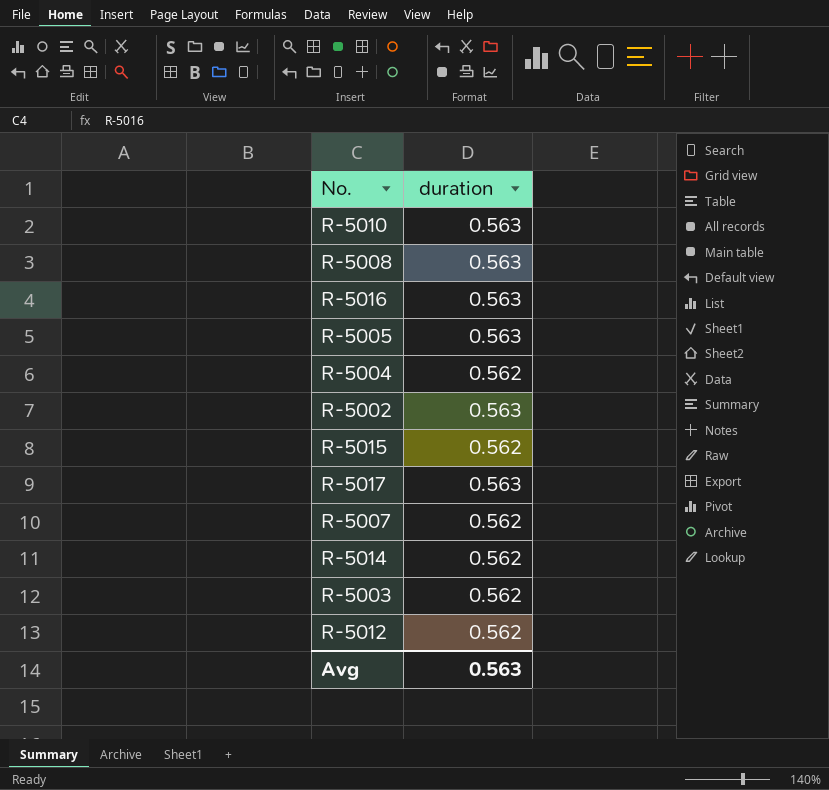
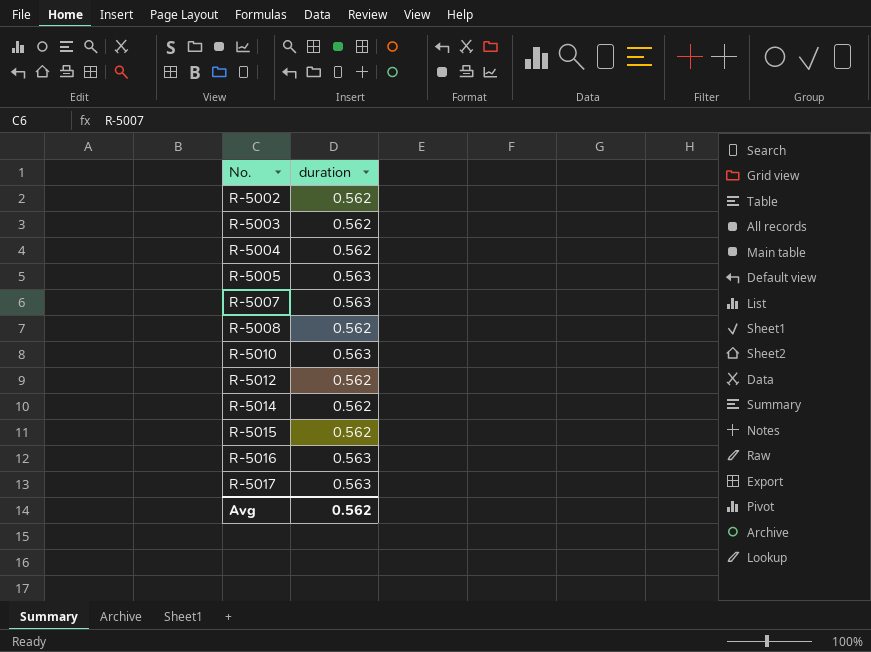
row order: none -> No. ascending
R-5002 | duration: 0.563 -> 0.562
R-5007 | duration: 0.562 -> 0.563
R-5008 | duration: 0.563 -> 0.562
Avg | duration: 0.563 -> 0.562

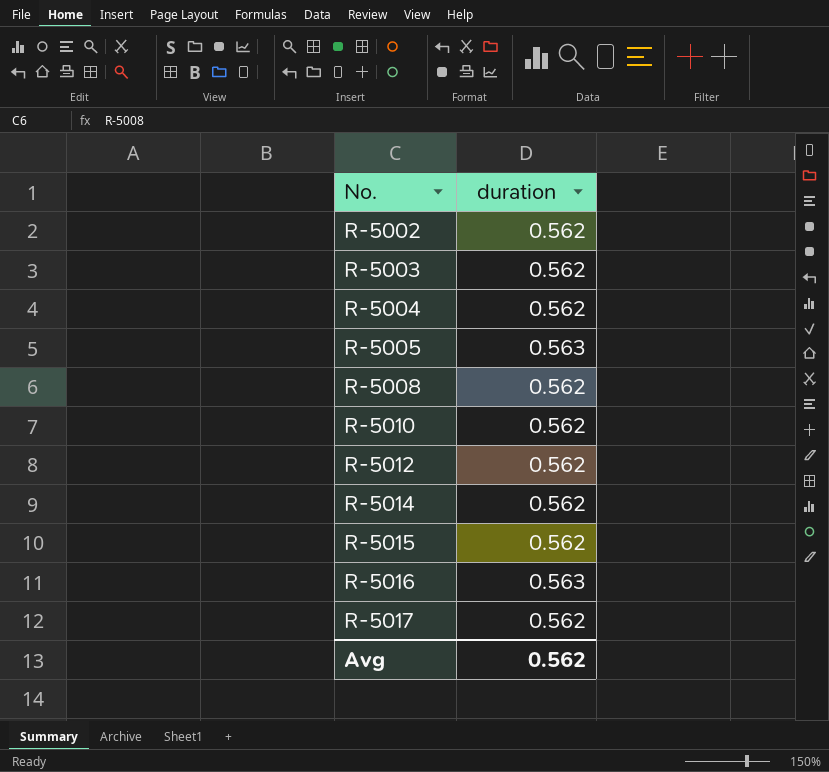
row R-5007: 0.563 -> none
R-5010 | duration: 0.563 -> 0.562
R-5017 | duration: 0.563 -> 0.562

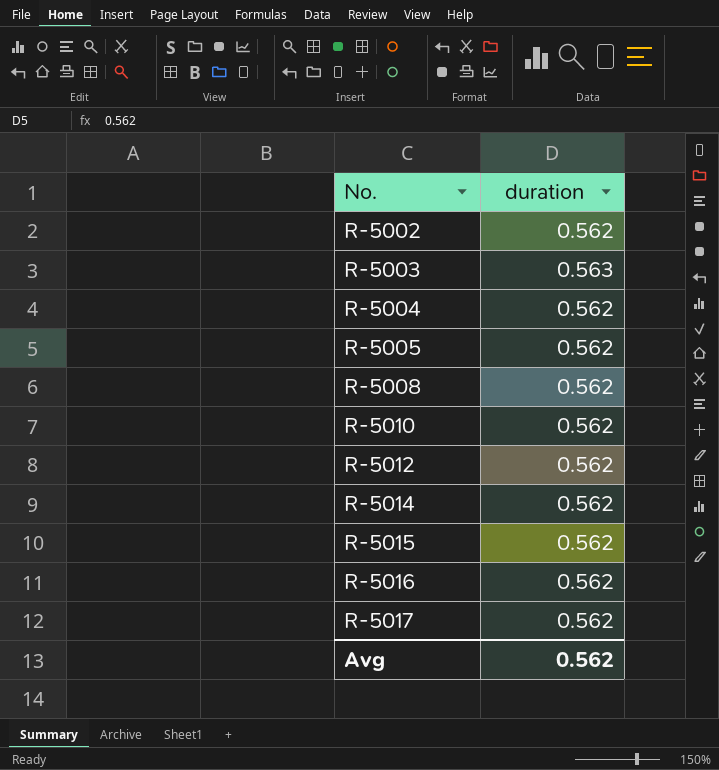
R-5003 | duration: 0.562 -> 0.563
R-5005 | duration: 0.563 -> 0.562
R-5016 | duration: 0.563 -> 0.562

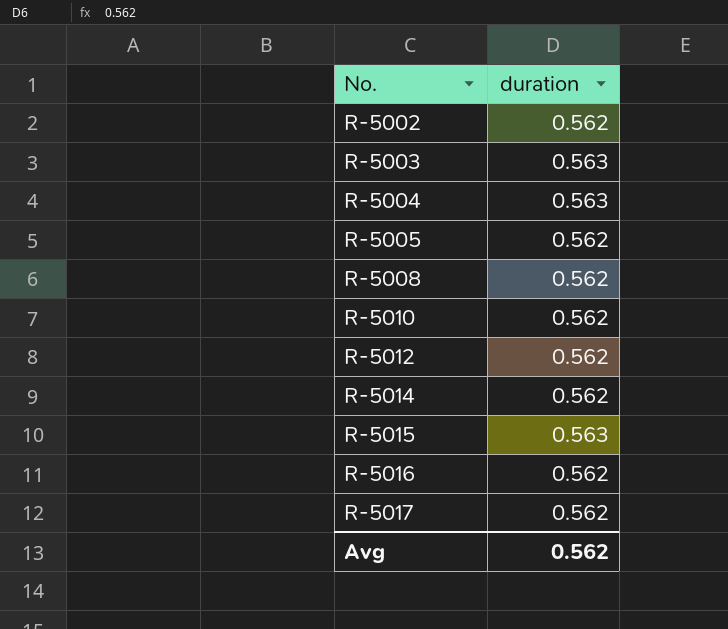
R-5004 | duration: 0.562 -> 0.563
R-5015 | duration: 0.562 -> 0.563

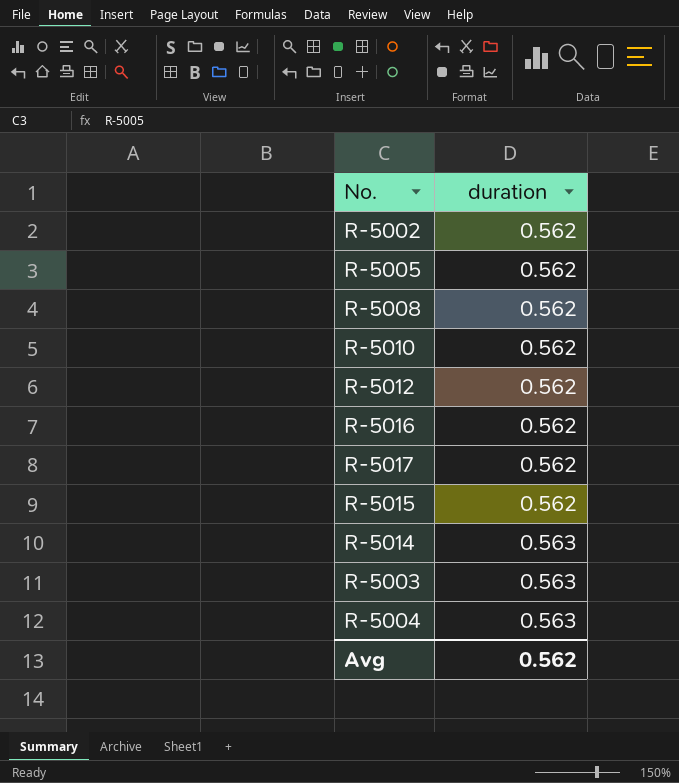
row order: No. ascending -> duration ascending
R-5015 | duration: 0.563 -> 0.562
R-5014 | duration: 0.562 -> 0.563

